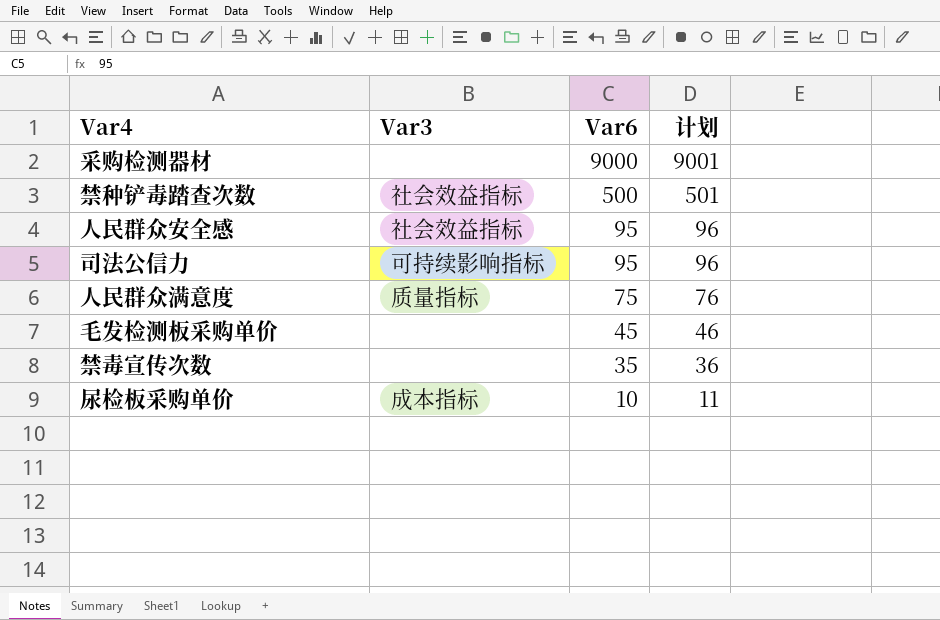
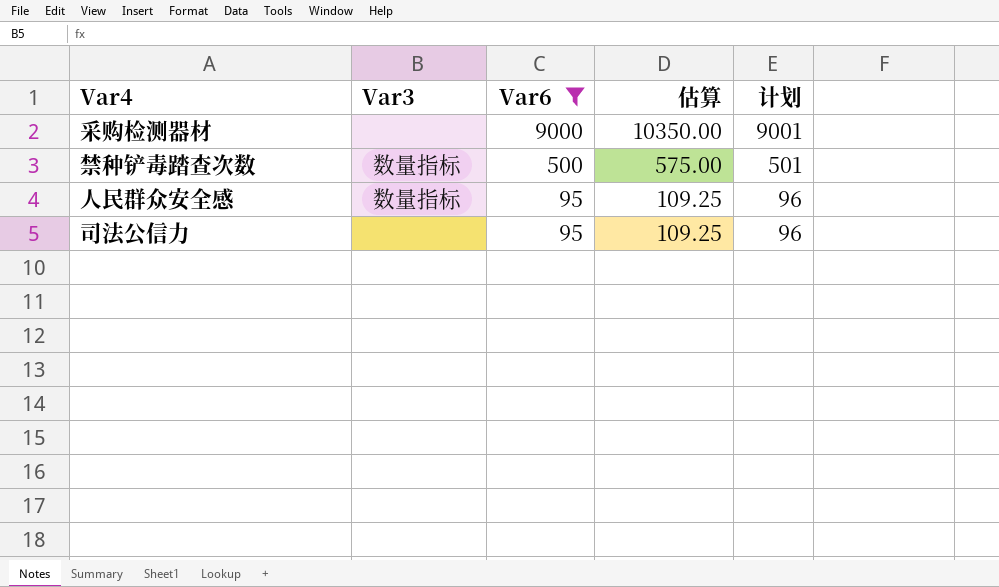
filter: none -> Var6 >= 95
column 估算 | formula: none -> [Var6] * 1.15
禁种铲毒踏查次数 | Var3: 社会效益指标 -> 数量指标
人民群众安全感 | Var3: 社会效益指标 -> 数量指标
司法公信力 | Var3: 可持续影响指标 -> none

